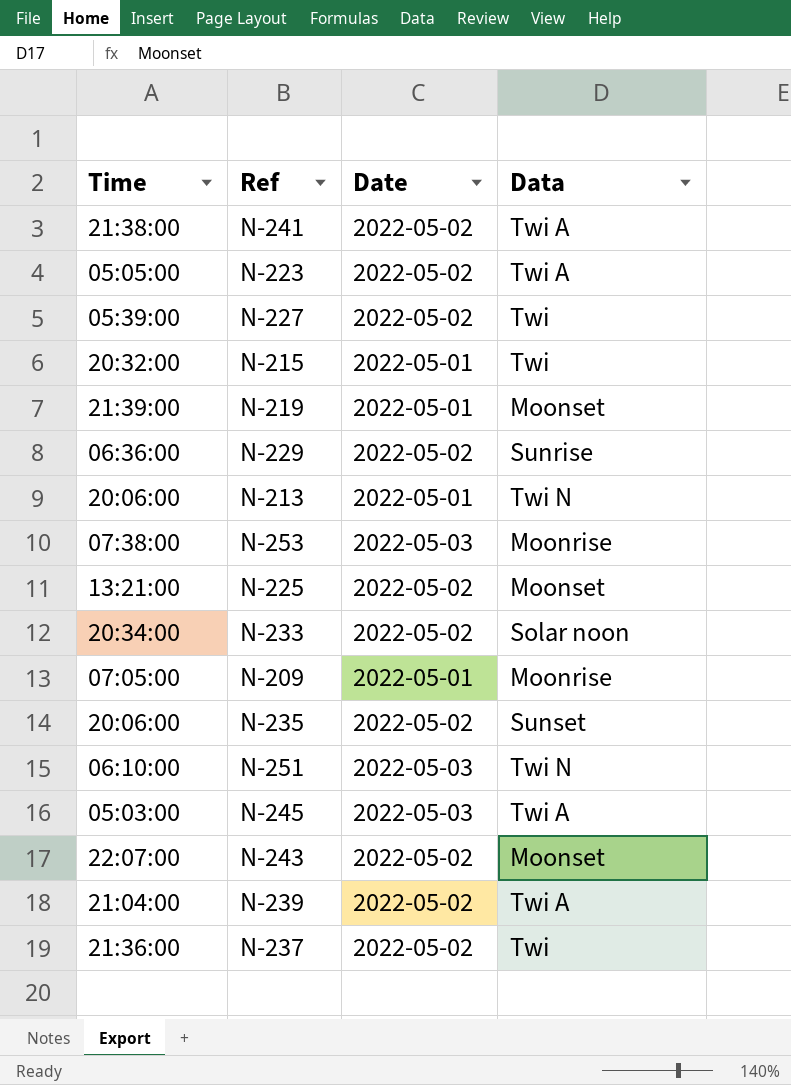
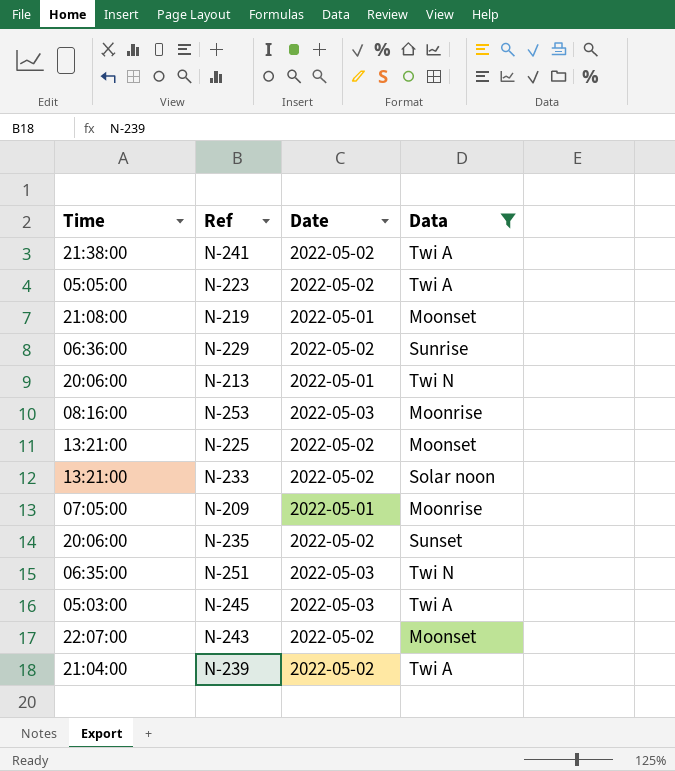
filter: none -> Data != Twi
N-219 | Time: 21:39:00 -> 21:08:00
N-253 | Time: 07:38:00 -> 08:16:00
N-233 | Time: 20:34:00 -> 13:21:00
N-251 | Time: 06:10:00 -> 06:35:00

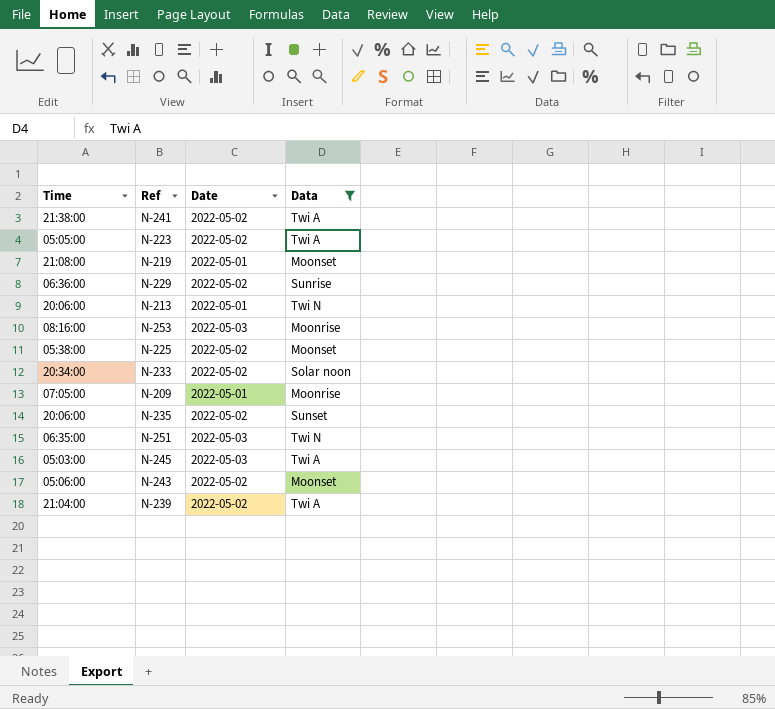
N-225 | Time: 13:21:00 -> 05:38:00
N-233 | Time: 13:21:00 -> 20:34:00
N-243 | Time: 22:07:00 -> 05:06:00

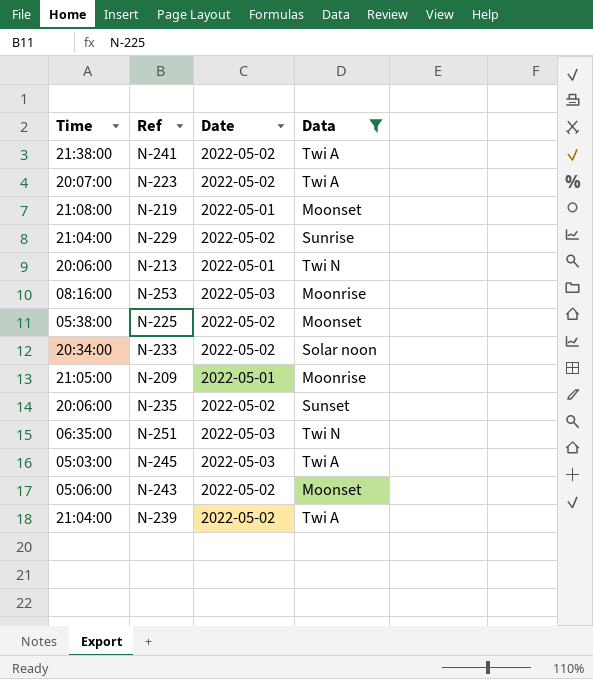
N-223 | Time: 05:05:00 -> 20:07:00
N-229 | Time: 06:36:00 -> 21:04:00
N-209 | Time: 07:05:00 -> 21:05:00

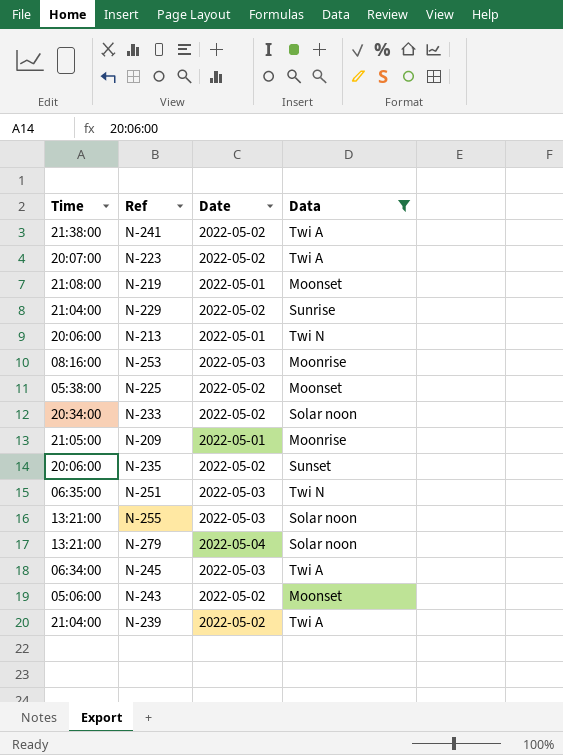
row N-255: none -> 13:21:00 | 2022-05-03 | Solar noon
row N-279: none -> 13:21:00 | 2022-05-04 | Solar noon
N-245 | Time: 05:03:00 -> 06:34:00

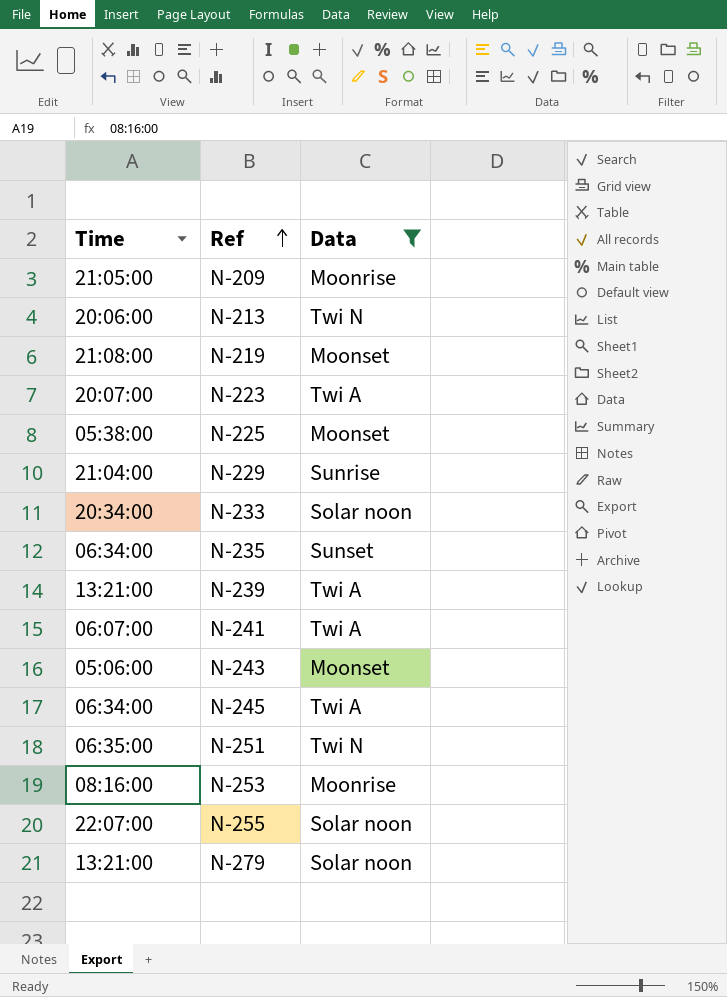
row order: none -> Ref ascending
column Date | position: 3 -> none
N-235 | Time: 20:06:00 -> 06:34:00
N-239 | Time: 21:04:00 -> 13:21:00
N-241 | Time: 21:38:00 -> 06:07:00
N-255 | Time: 13:21:00 -> 22:07:00

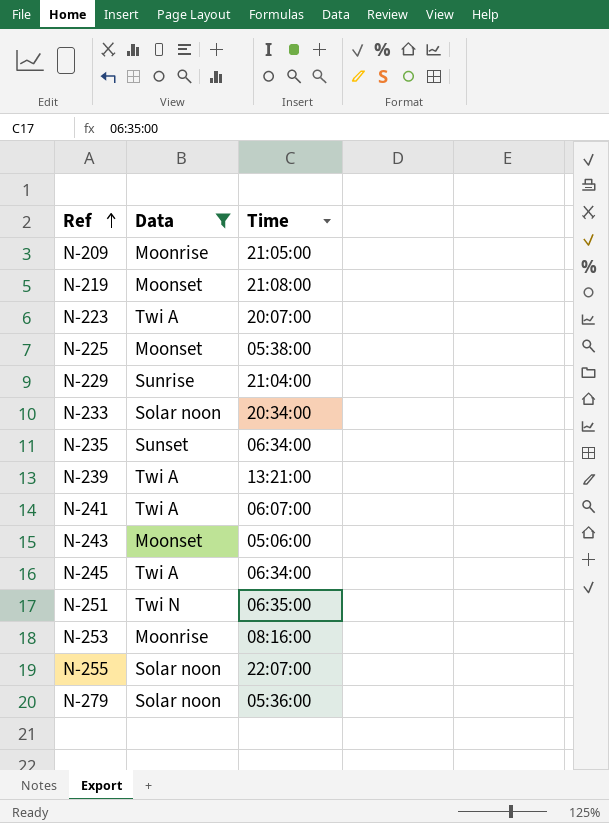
column Time | position: 1 -> 3
row N-213: 20:06:00 | Twi N -> none
N-279 | Time: 13:21:00 -> 05:36:00

